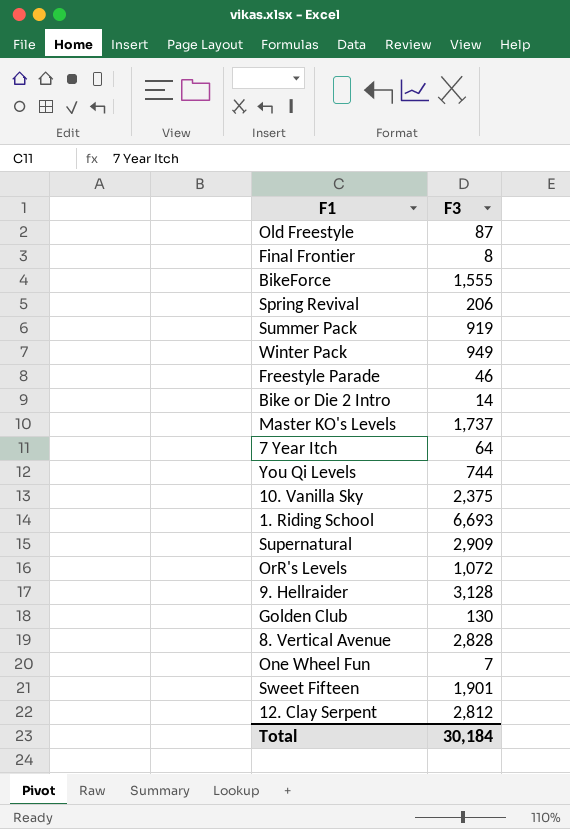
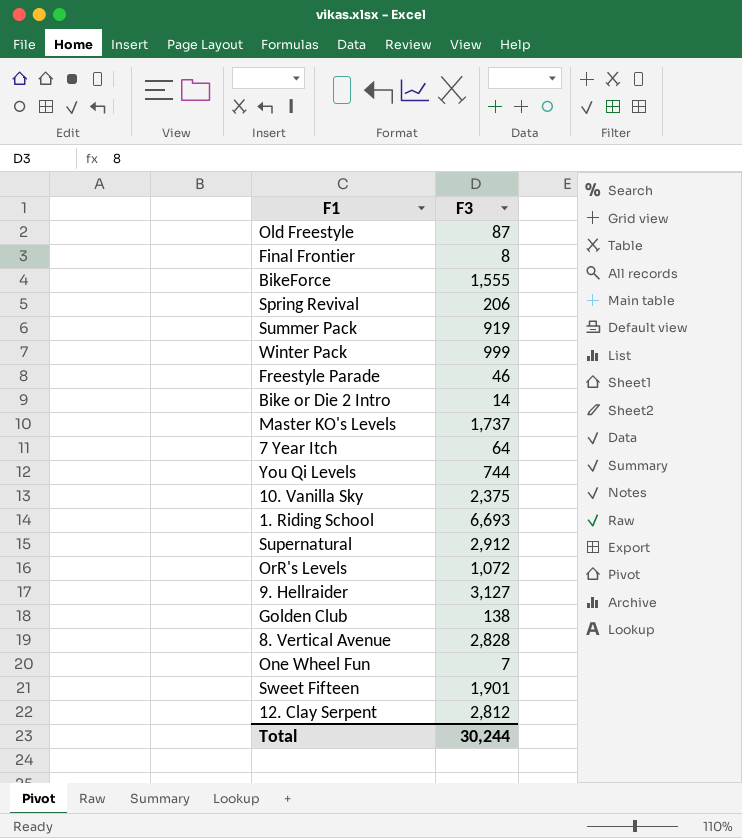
Winter Pack | F3: 949 -> 999
Supernatural | F3: 2,909 -> 2,912
9. Hellraider | F3: 3,128 -> 3,127
Golden Club | F3: 130 -> 138
Total | F3: 30,184 -> 30,244

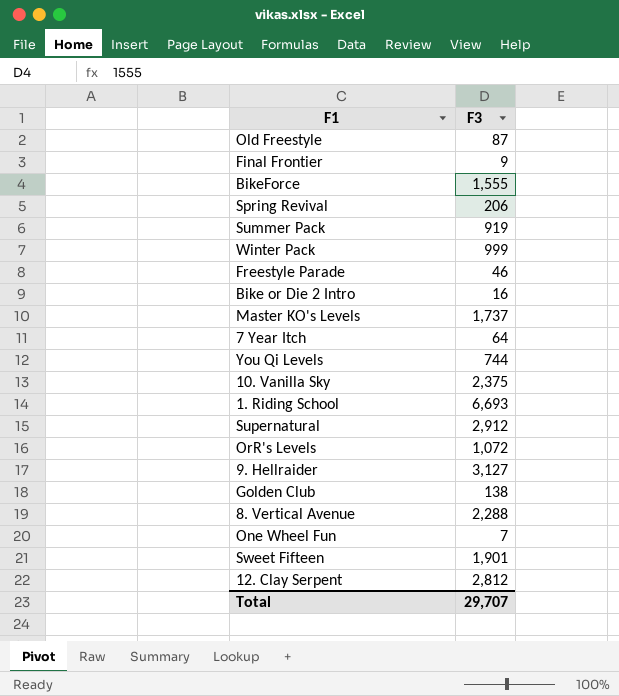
Final Frontier | F3: 8 -> 9
Bike or Die 2 Intro | F3: 14 -> 16
8. Vertical Avenue | F3: 2,828 -> 2,288
Total | F3: 30,244 -> 29,707

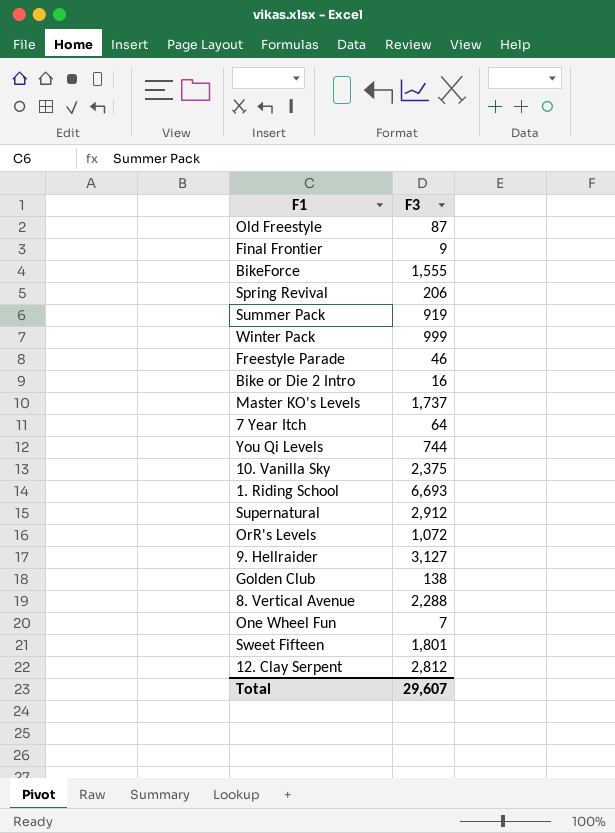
Sweet Fifteen | F3: 1,901 -> 1,801
Total | F3: 29,707 -> 29,607

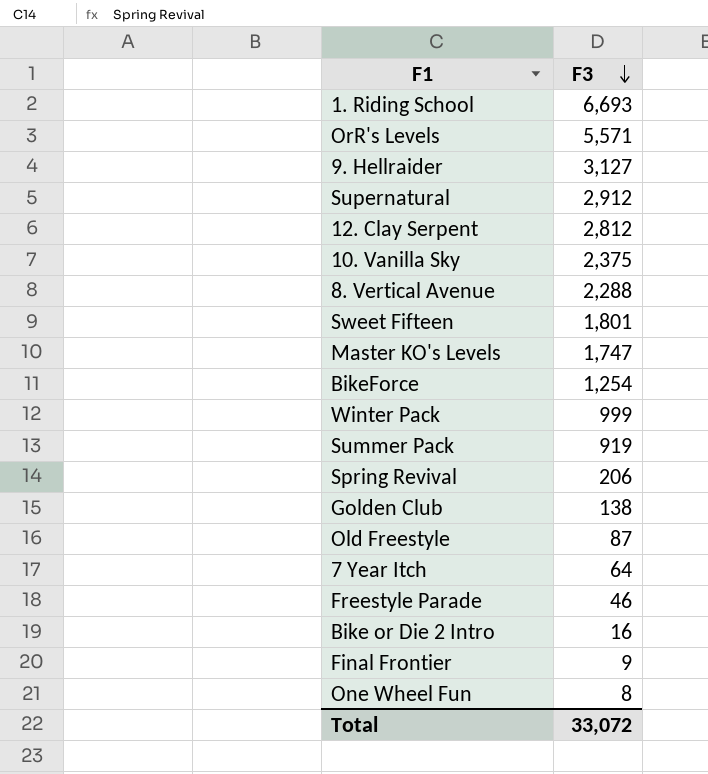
row order: none -> F3 descending
row You Qi Levels: 744 -> none
OrR's Levels | F3: 1,072 -> 5,571
Master KO's Levels | F3: 1,737 -> 1,747
BikeForce | F3: 1,555 -> 1,254
One Wheel Fun | F3: 7 -> 8
Total | F3: 29,607 -> 33,072

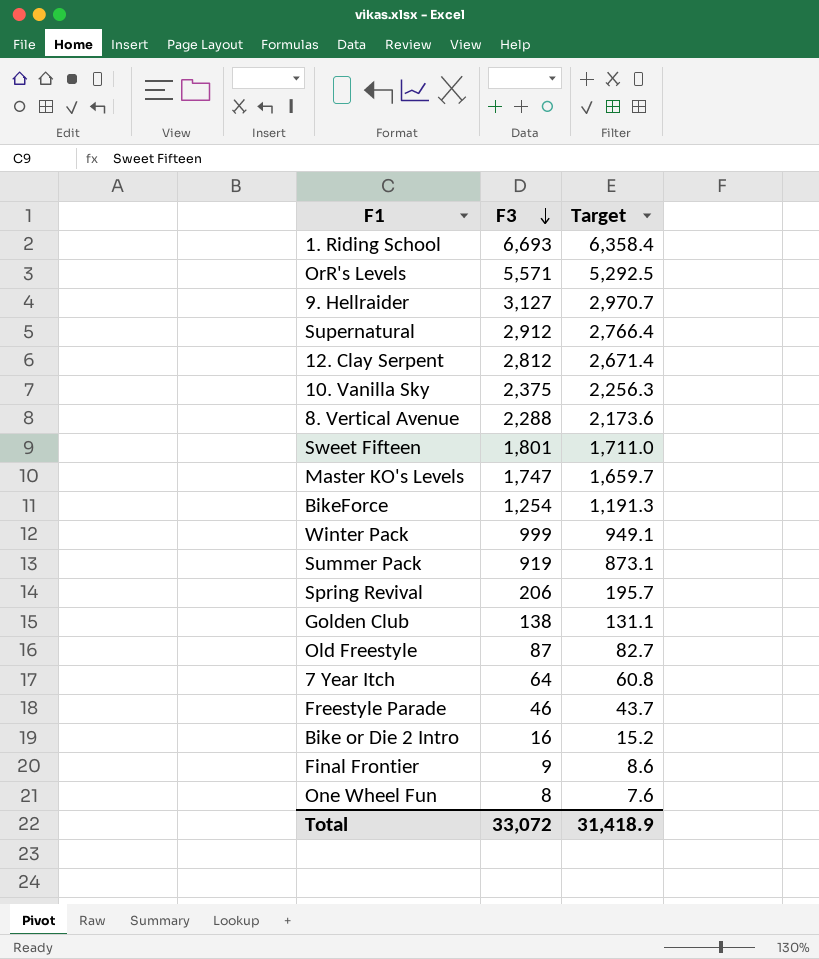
column Target | formula: none -> [F3] * 0.95

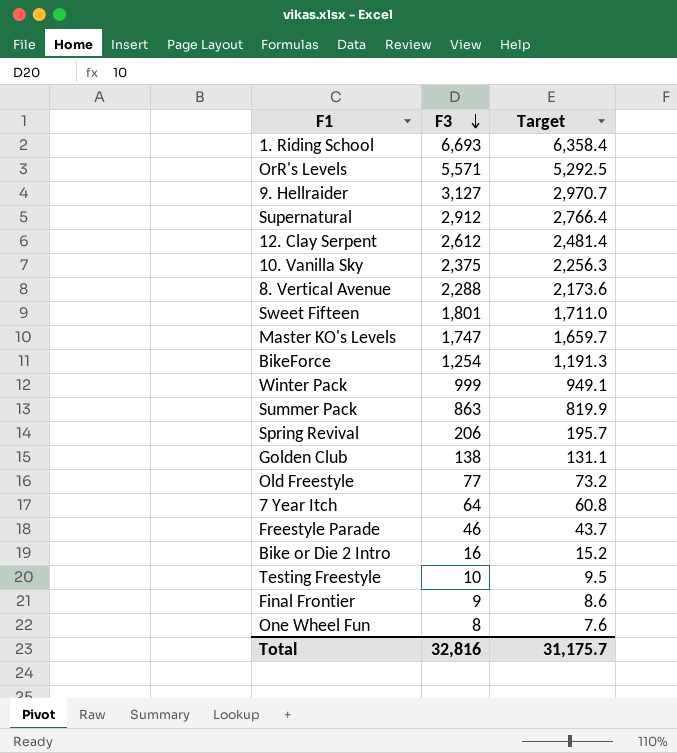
12. Clay Serpent | F3: 2,812 -> 2,612
12. Clay Serpent | Target: 2,671.4 -> 2,481.4
Summer Pack | F3: 919 -> 863
Summer Pack | Target: 873.1 -> 819.9
Old Freestyle | F3: 87 -> 77
Old Freestyle | Target: 82.7 -> 73.2
row Testing Freestyle: none -> 10 | 9.5
Total | F3: 33,072 -> 32,816
Total | Target: 31,418.9 -> 31,175.7

